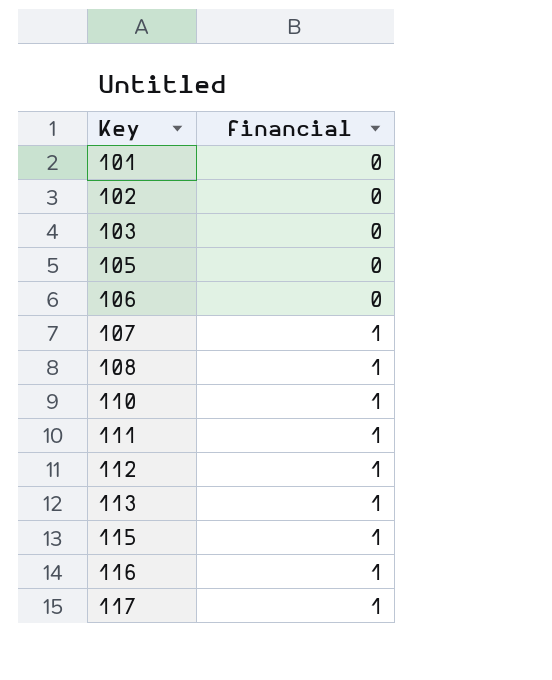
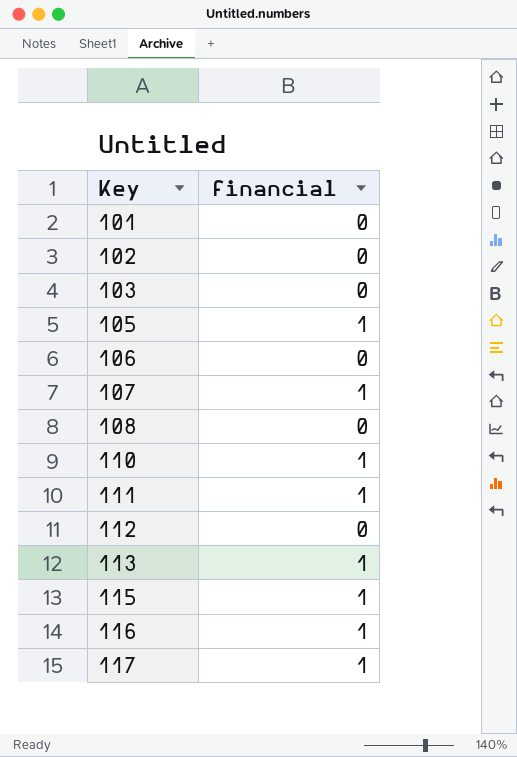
105 | financial: 0 -> 1
108 | financial: 1 -> 0
112 | financial: 1 -> 0

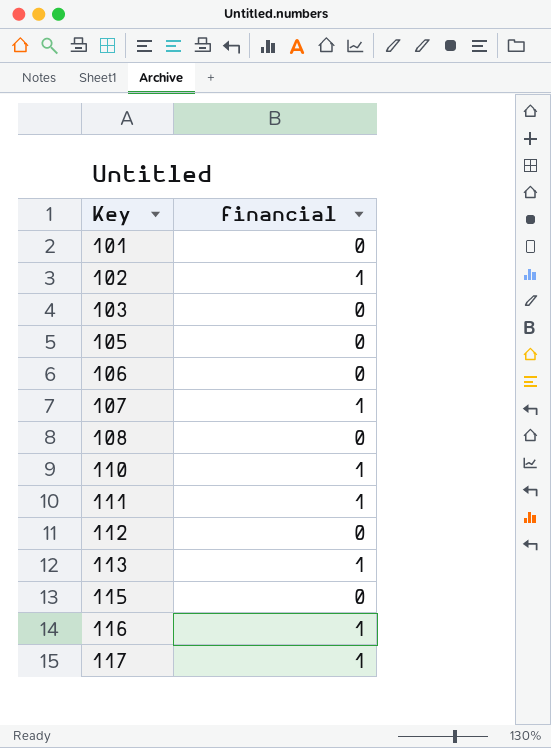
102 | financial: 0 -> 1
105 | financial: 1 -> 0
115 | financial: 1 -> 0

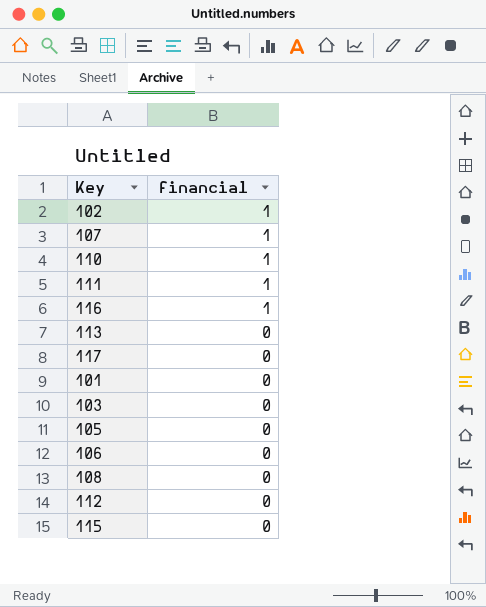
row order: Key ascending -> financial descending
113 | financial: 1 -> 0
117 | financial: 1 -> 0

